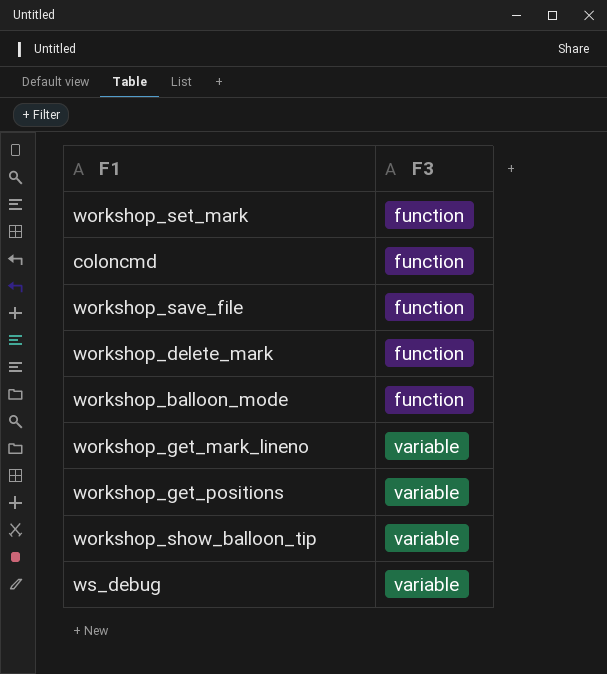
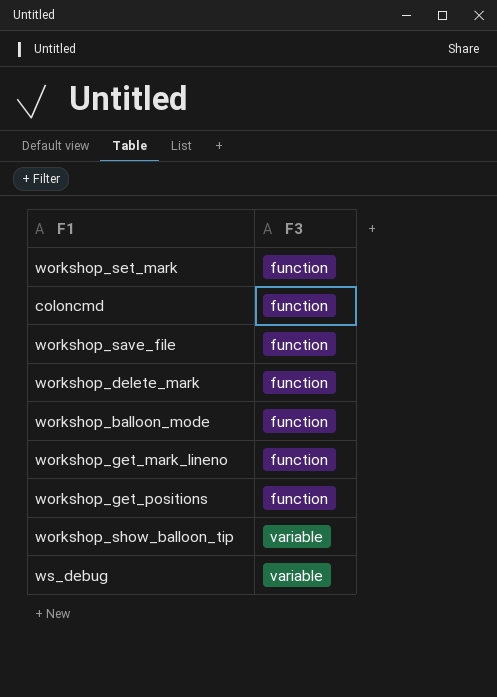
workshop_get_mark_lineno | F3: variable -> function
workshop_get_positions | F3: variable -> function

